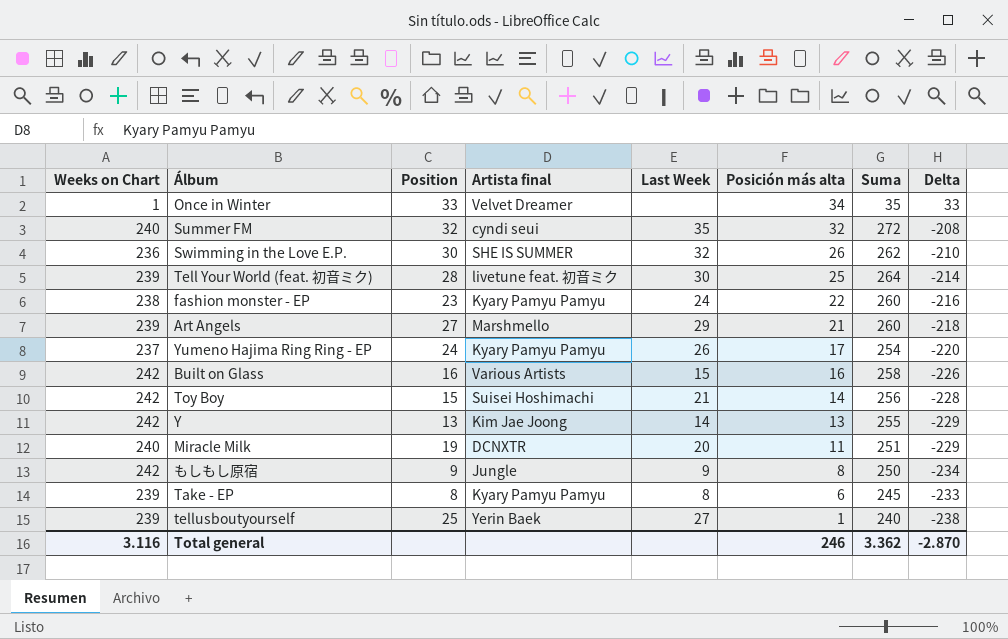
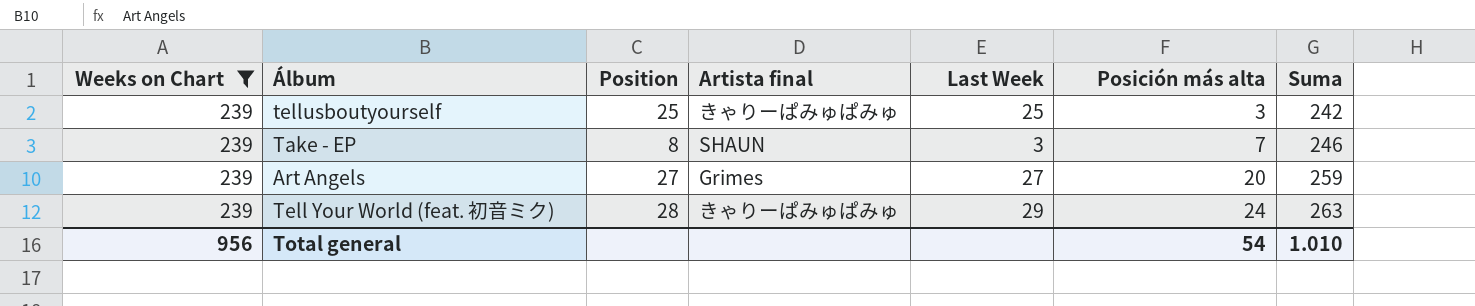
filter: none -> Weeks on Chart = 239
row order: Posición más alta descending -> Posición más alta ascending
column Delta | formula: [Posición más alta] - [Weeks on Chart] -> none
tellusboutyourself | Artista final: Yerin Baek -> きゃりーぱみゅぱみゅ
tellusboutyourself | Last Week: 27 -> 25
tellusboutyourself | Posición más alta: 1 -> 3
tellusboutyourself | Suma: 240 -> 242
Take - EP | Artista final: Kyary Pamyu Pamyu -> SHAUN
Take - EP | Last Week: 8 -> 3
Take - EP | Posición más alta: 6 -> 7
Take - EP | Suma: 245 -> 246
Art Angels | Artista final: Marshmello -> Grimes
Art Angels | Last Week: 29 -> 27
Art Angels | Posición más alta: 21 -> 20
Art Angels | Suma: 260 -> 259
Tell Your World (feat. 初音ミク) | Artista final: livetune feat. 初音ミク -> きゃりーぱみゅぱみゅ
Tell Your World (feat. 初音ミク) | Last Week: 30 -> 29
Tell Your World (feat. 初音ミク) | Posición más alta: 25 -> 24
Tell Your World (feat. 初音ミク) | Suma: 264 -> 263
Total general | Weeks on Chart: 3.116 -> 956
Total general | Posición más alta: 246 -> 54
Total general | Suma: 3.362 -> 1.010

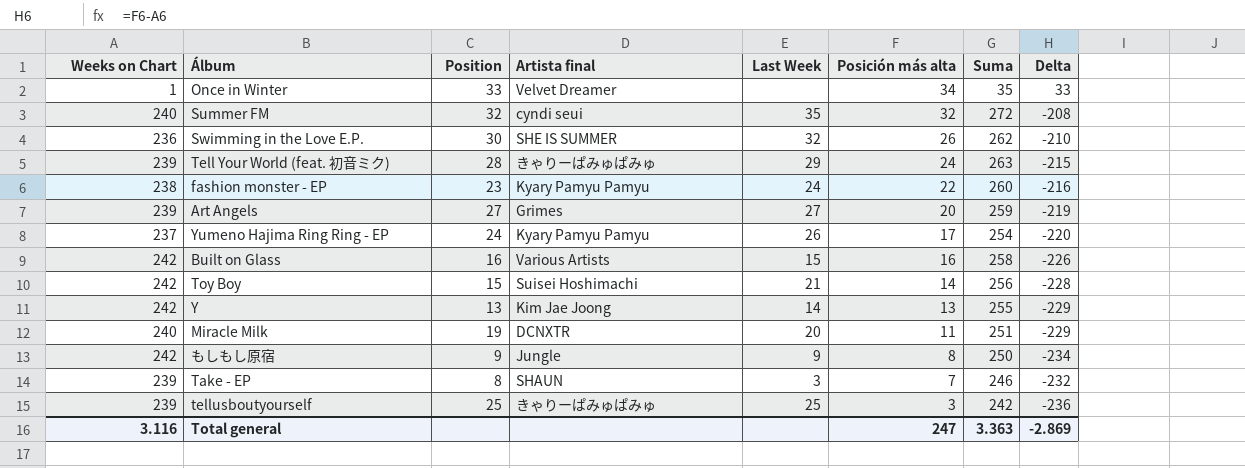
filter: Weeks on Chart = 239 -> none
row order: Posición más alta ascending -> Posición más alta descending
column Delta | formula: none -> [Posición más alta] - [Weeks on Chart]
Total general | Weeks on Chart: 956 -> 3.116
Total general | Posición más alta: 54 -> 247
Total general | Suma: 1.010 -> 3.363

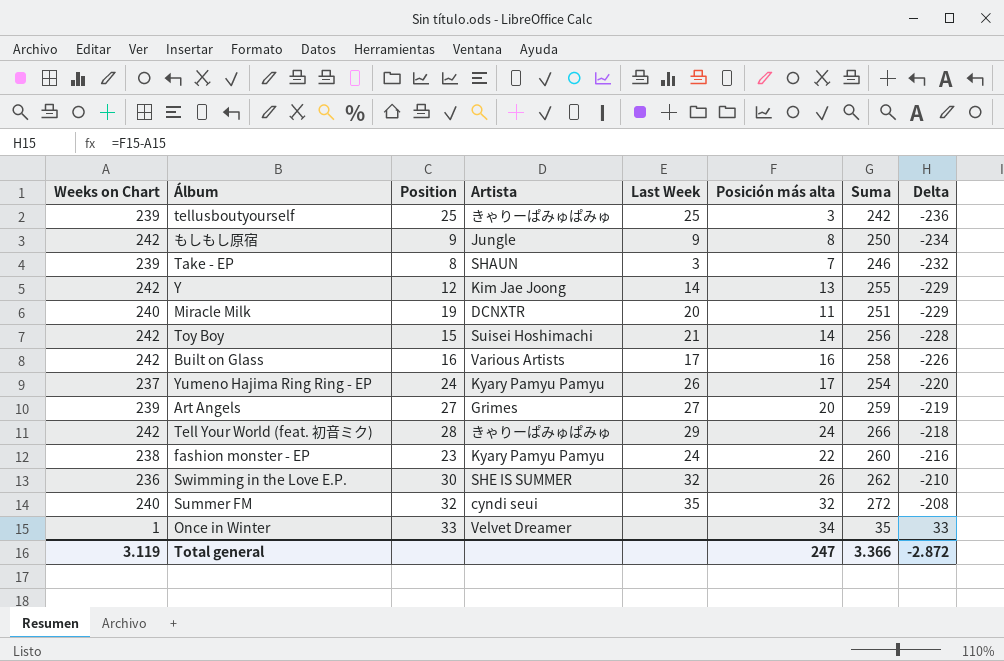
row order: Posición más alta descending -> Delta ascending
column name: Artista final -> Artista
Y | Position: 13 -> 12
Built on Glass | Last Week: 15 -> 17
Tell Your World (feat. 初音ミク) | Weeks on Chart: 239 -> 242
Tell Your World (feat. 初音ミク) | Suma: 263 -> 266
Tell Your World (feat. 初音ミク) | Delta: -215 -> -218
Total general | Weeks on Chart: 3.116 -> 3.119
Total general | Suma: 3.363 -> 3.366
Total general | Delta: -2.869 -> -2.872

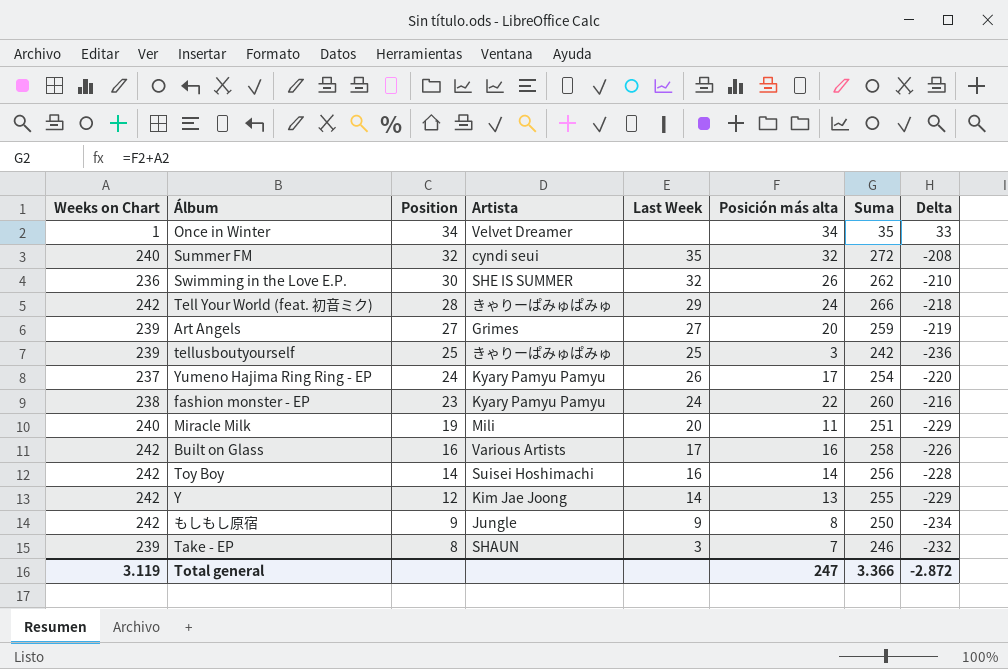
row order: Delta ascending -> Position descending
Once in Winter | Position: 33 -> 34
Miracle Milk | Artista: DCNXTR -> Mili
Toy Boy | Position: 15 -> 14
Toy Boy | Last Week: 21 -> 16

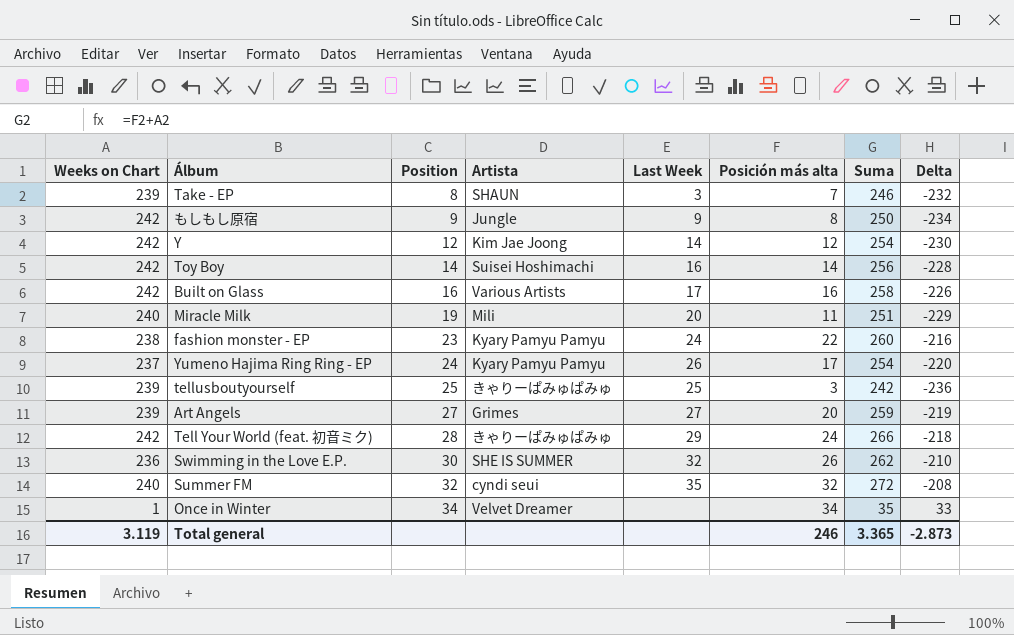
row order: Position descending -> Position ascending
Y | Posición más alta: 13 -> 12
Y | Suma: 255 -> 254
Y | Delta: -229 -> -230
Total general | Posición más alta: 247 -> 246
Total general | Suma: 3.366 -> 3.365
Total general | Delta: -2.872 -> -2.873

